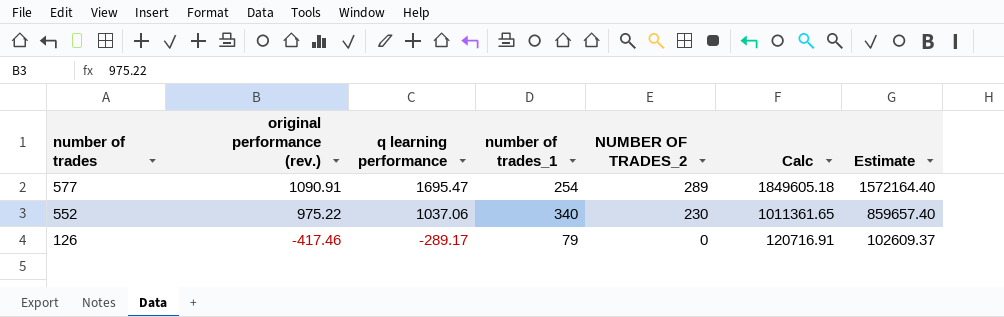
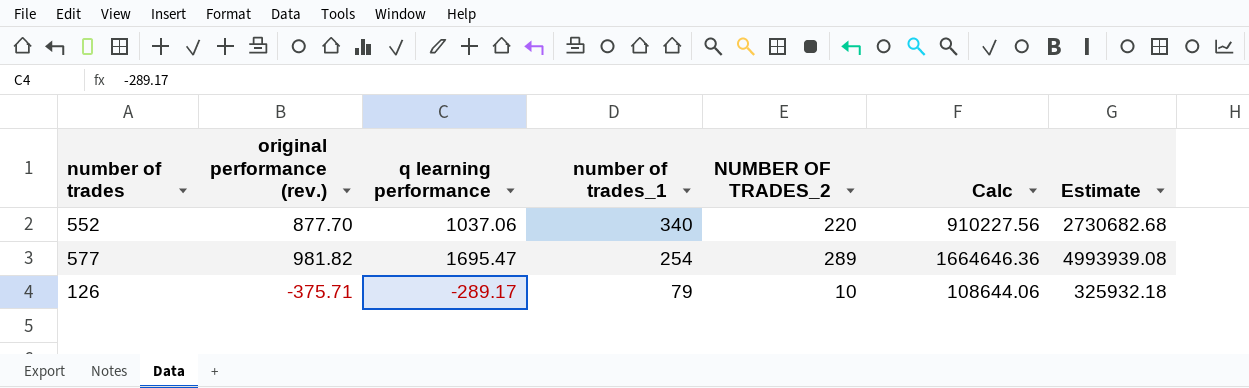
row order: number of trades descending -> number of trades_1 descending
column Estimate | formula: [Calc] * 0.85 -> [Calc] * 3
552 | original performance (rev.): 975.22 -> 877.70
552 | NUMBER OF TRADES_2: 230 -> 220
552 | Calc: 1011361.65 -> 910227.56
577 | original performance (rev.): 1090.91 -> 981.82
577 | Calc: 1849605.18 -> 1664646.36
126 | original performance (rev.): -417.46 -> -375.71
126 | NUMBER OF TRADES_2: 0 -> 10
126 | Calc: 120716.91 -> 108644.06

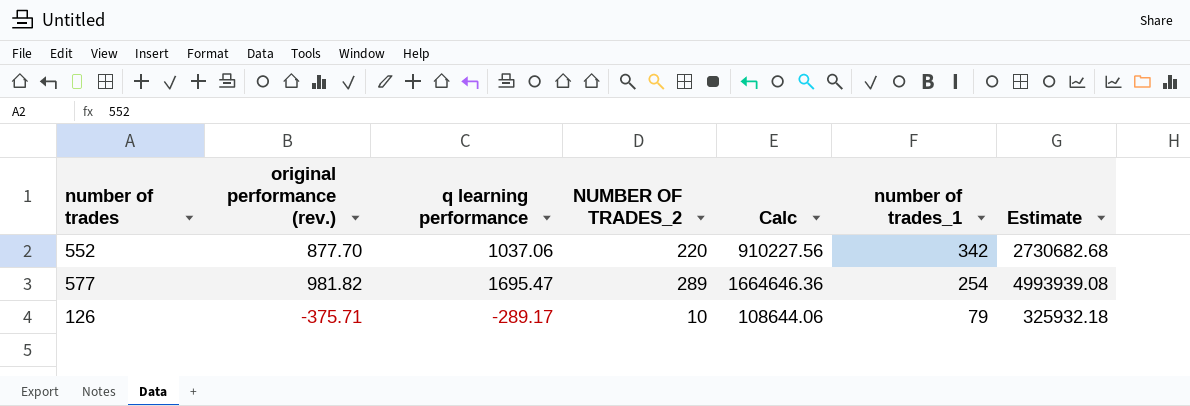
column number of trades_1 | position: 4 -> 6
552 | number of trades_1: 340 -> 342

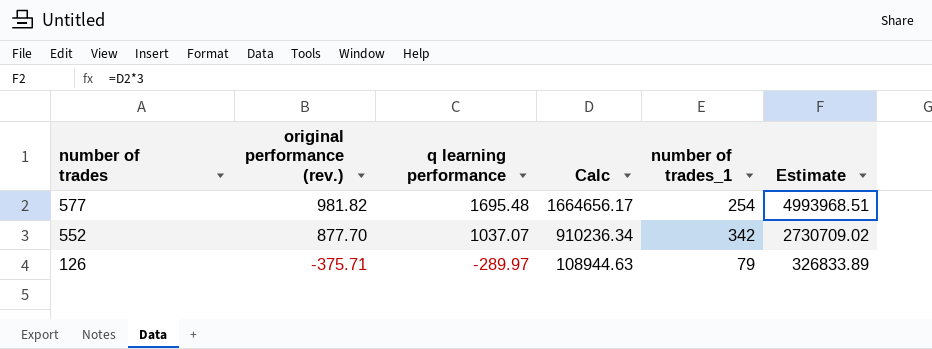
row order: number of trades_1 descending -> number of trades descending
column NUMBER OF TRADES_2 | position: 4 -> none
577 | q learning performance: 1695.47 -> 1695.48
577 | Calc: 1664646.36 -> 1664656.17
577 | Estimate: 4993939.08 -> 4993968.51
552 | q learning performance: 1037.06 -> 1037.07
552 | Calc: 910227.56 -> 910236.34
552 | Estimate: 2730682.68 -> 2730709.02
126 | q learning performance: -289.17 -> -289.97
126 | Calc: 108644.06 -> 108944.63
126 | Estimate: 325932.18 -> 326833.89

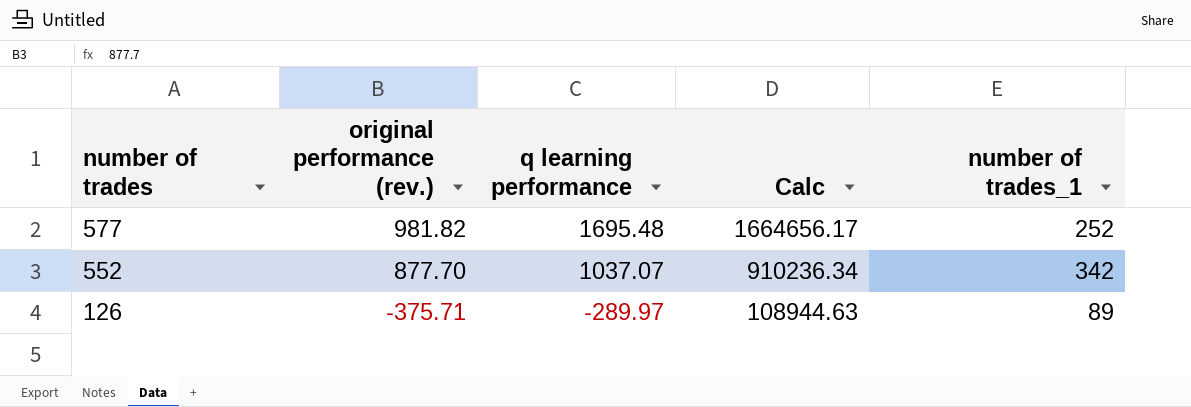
column Estimate | formula: [Calc] * 3 -> none
577 | number of trades_1: 254 -> 252
126 | number of trades_1: 79 -> 89

